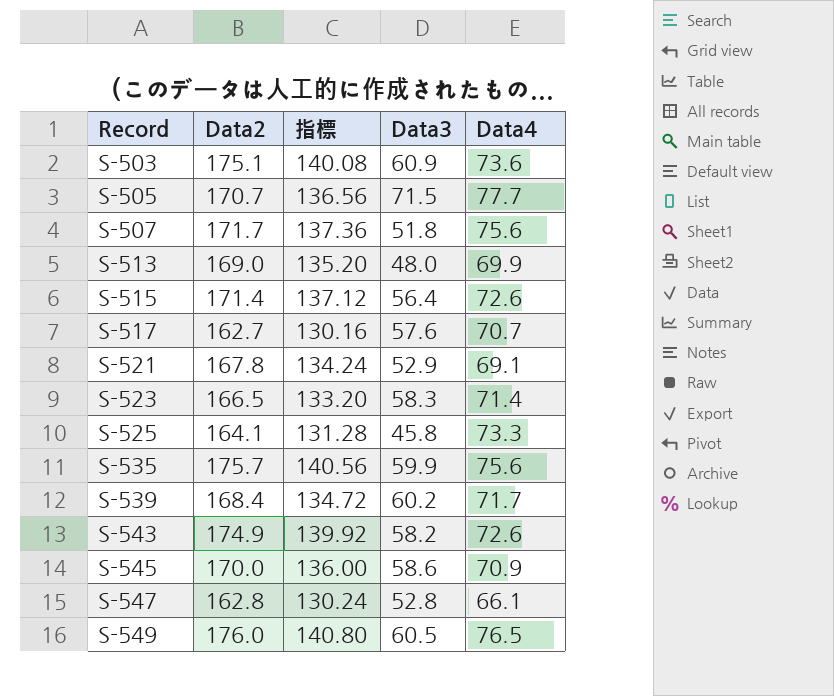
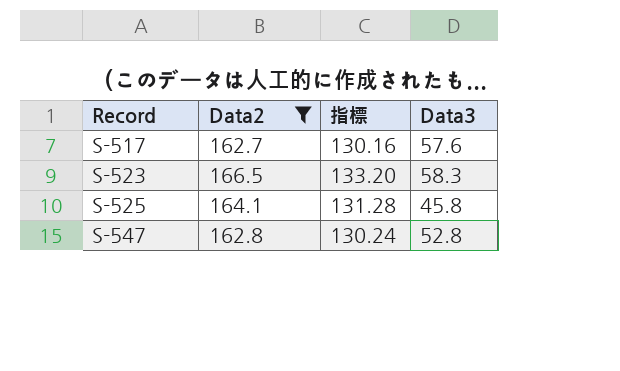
filter: none -> Data2 <= 166.5
column Data4 | position: 5 -> none

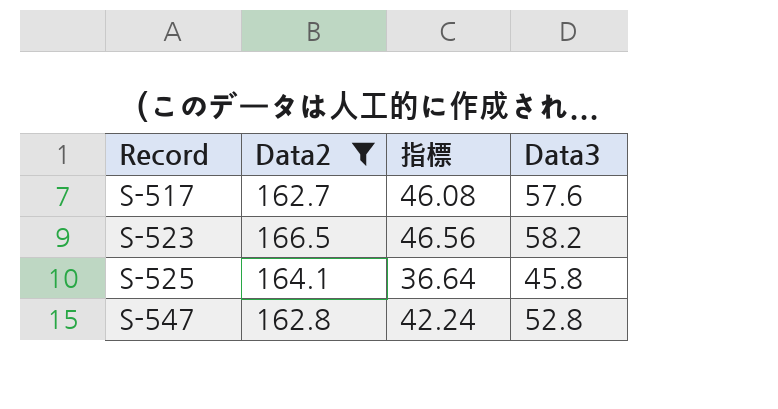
column 指標 | formula: [Data2] * 0.8 -> [Data3] * 0.8
S-523 | Data3: 58.3 -> 58.2

